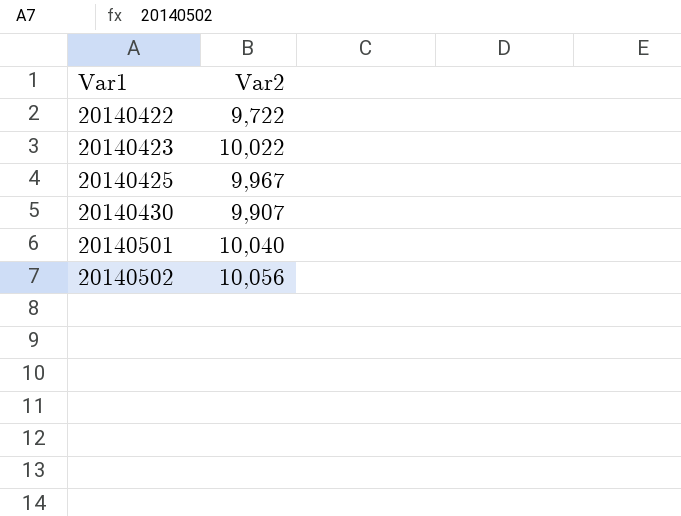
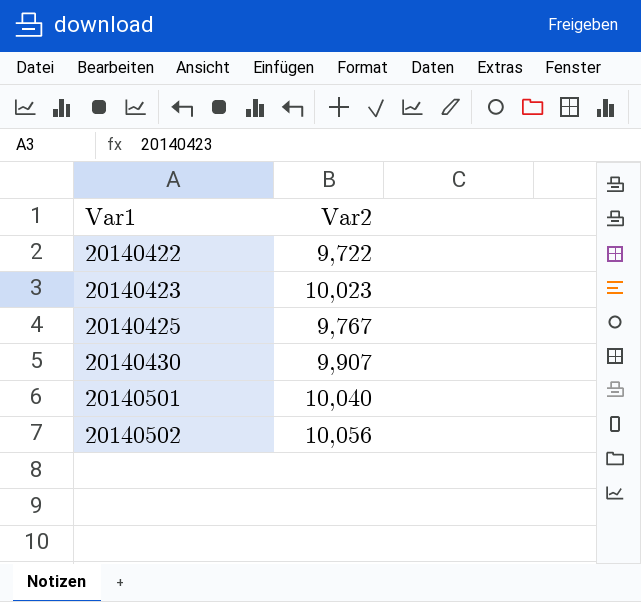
20140423 | Var2: 10,022 -> 10,023
20140425 | Var2: 9,967 -> 9,767

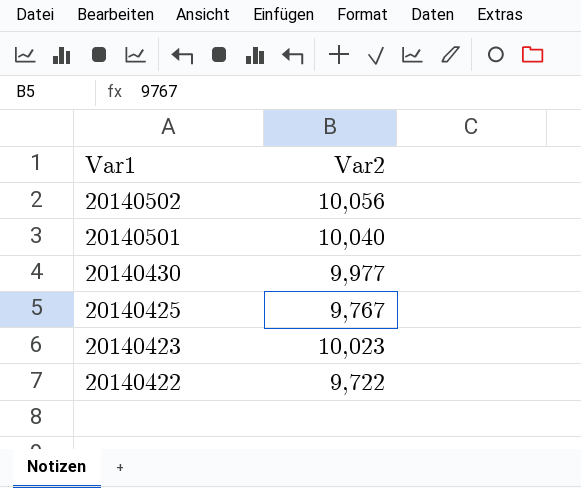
row order: Var1 ascending -> Var1 descending
20140430 | Var2: 9,907 -> 9,977

